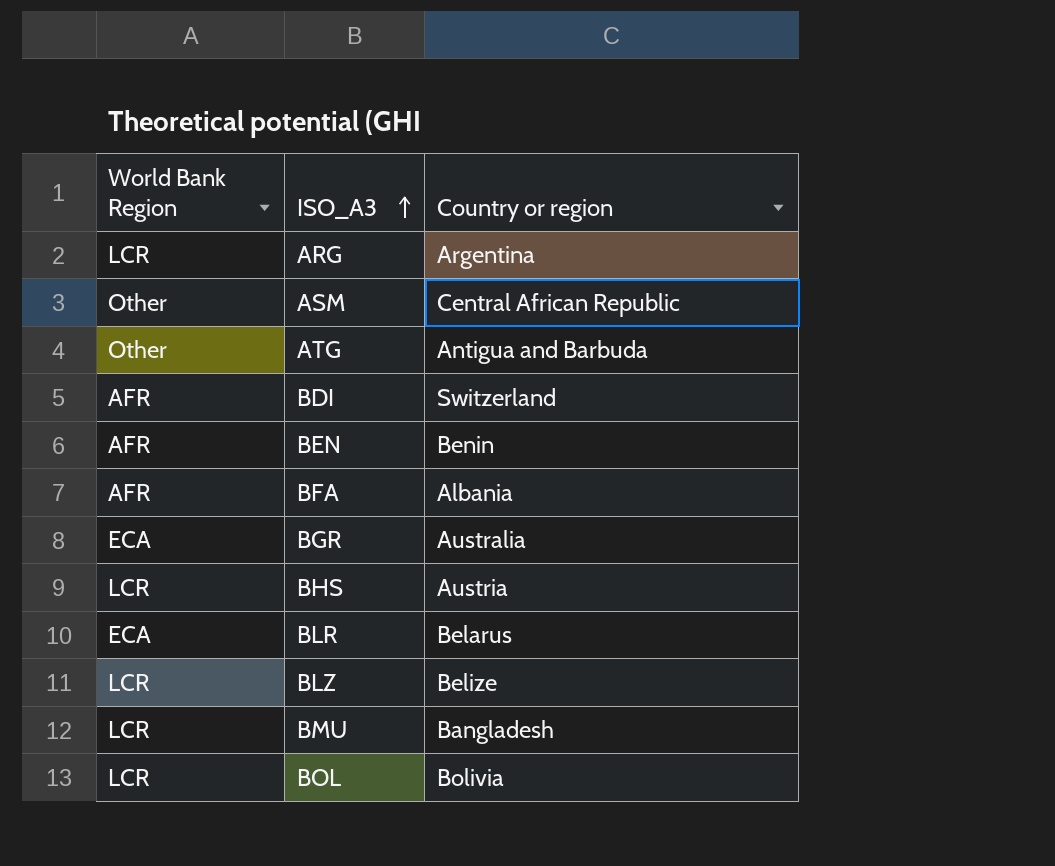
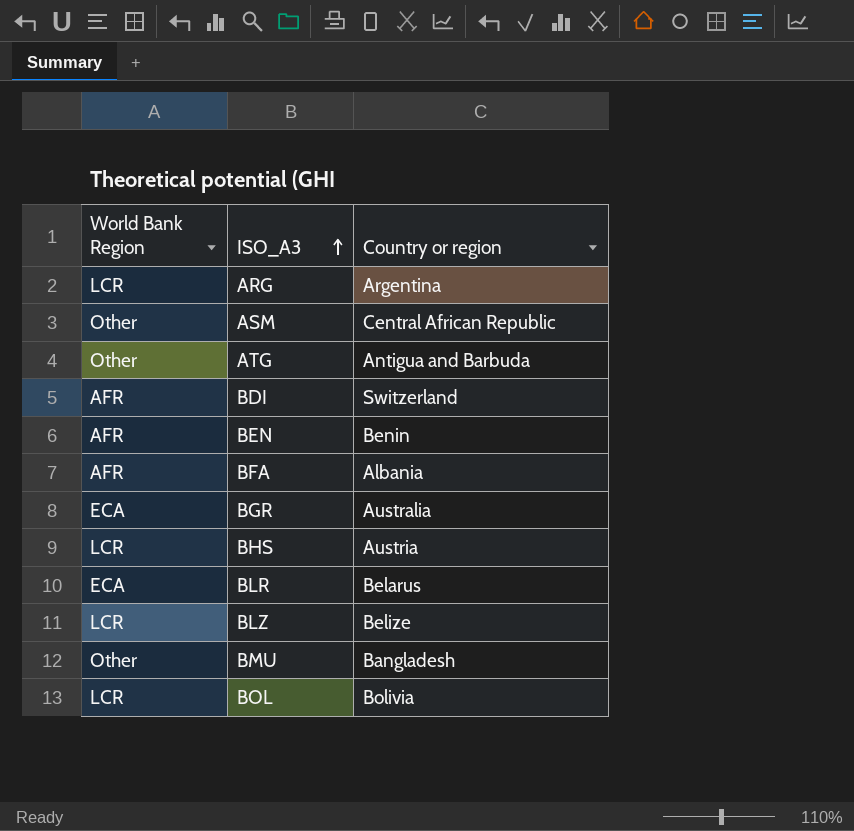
BMU | World Bank Region: LCR -> Other

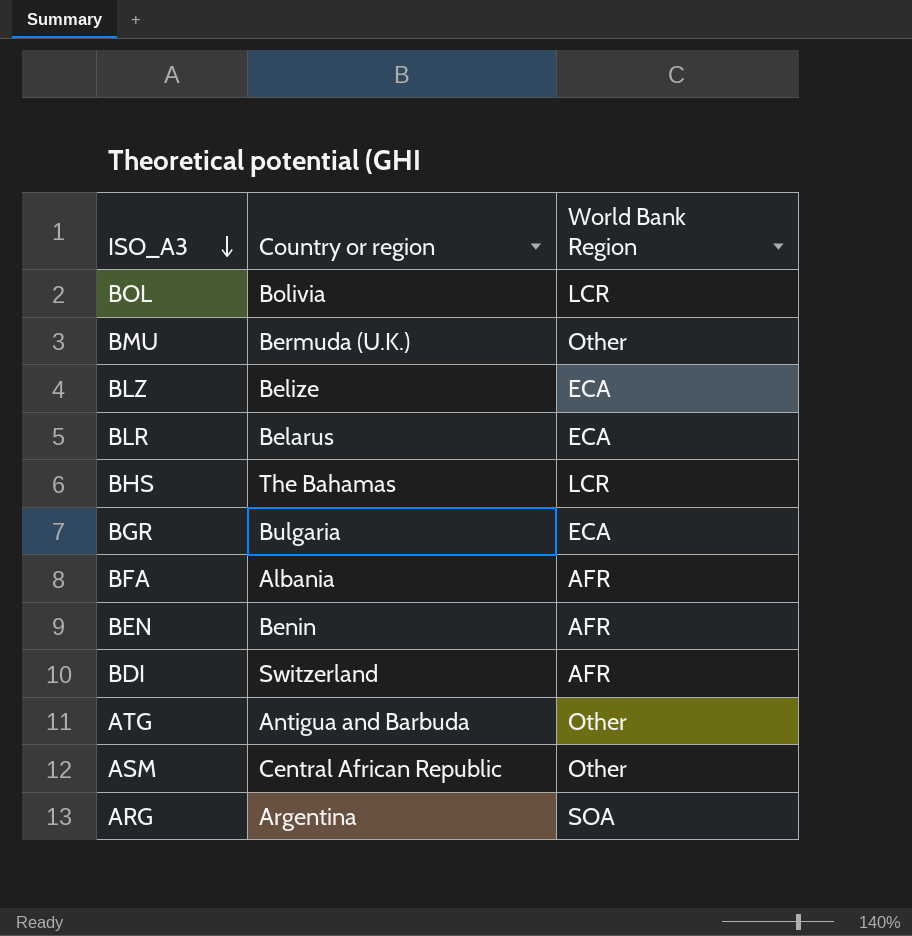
row order: ISO_A3 ascending -> ISO_A3 descending
column World Bank Region | position: 1 -> 3
BMU | Country or region: Bangladesh -> Bermuda (U.K.)
BLZ | World Bank Region: LCR -> ECA
BHS | Country or region: Austria -> The Bahamas
BGR | Country or region: Australia -> Bulgaria
ARG | World Bank Region: LCR -> SOA

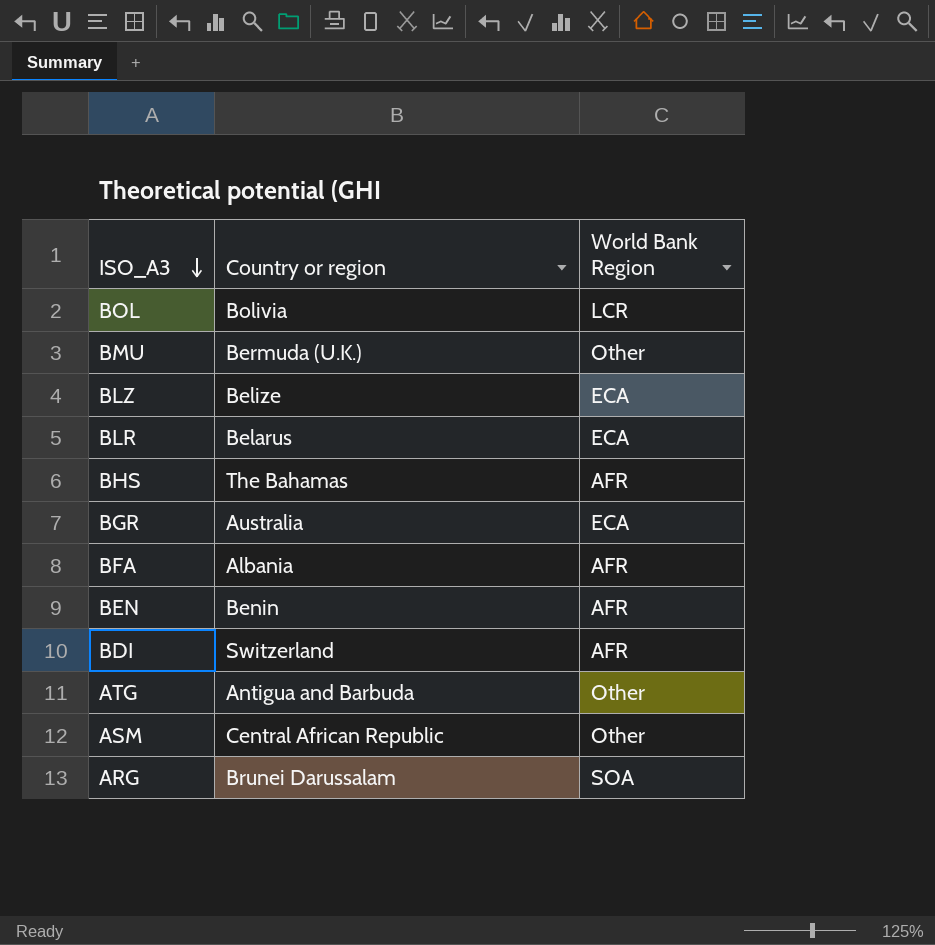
BHS | World Bank Region: LCR -> AFR
BGR | Country or region: Bulgaria -> Australia
ARG | Country or region: Argentina -> Brunei Darussalam

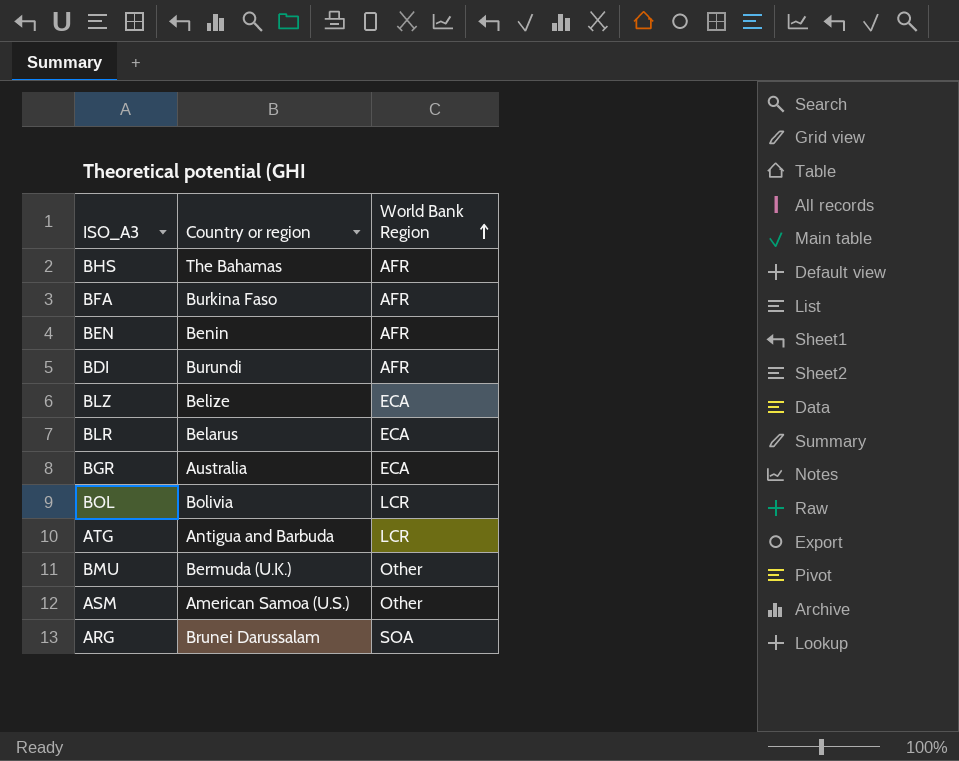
row order: ISO_A3 descending -> World Bank Region ascending
BFA | Country or region: Albania -> Burkina Faso
BDI | Country or region: Switzerland -> Burundi
ATG | World Bank Region: Other -> LCR
ASM | Country or region: Central African Republic -> American Samoa (U.S.)

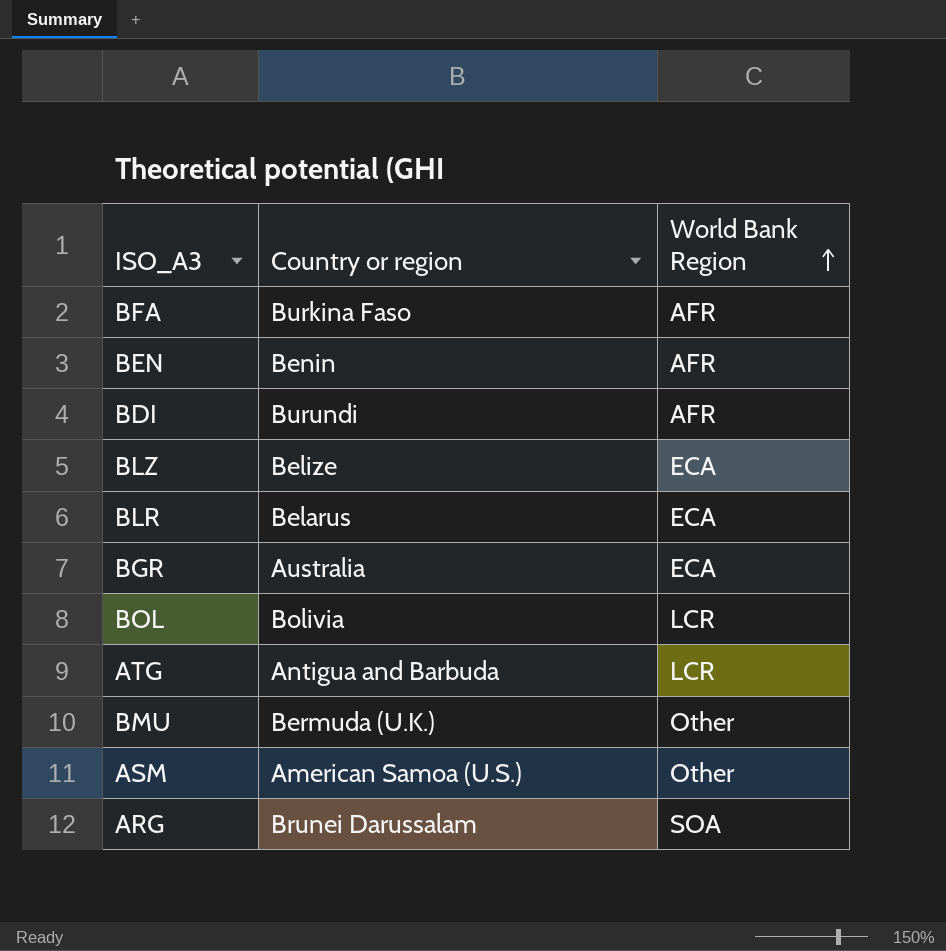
row BHS: The Bahamas | AFR -> none

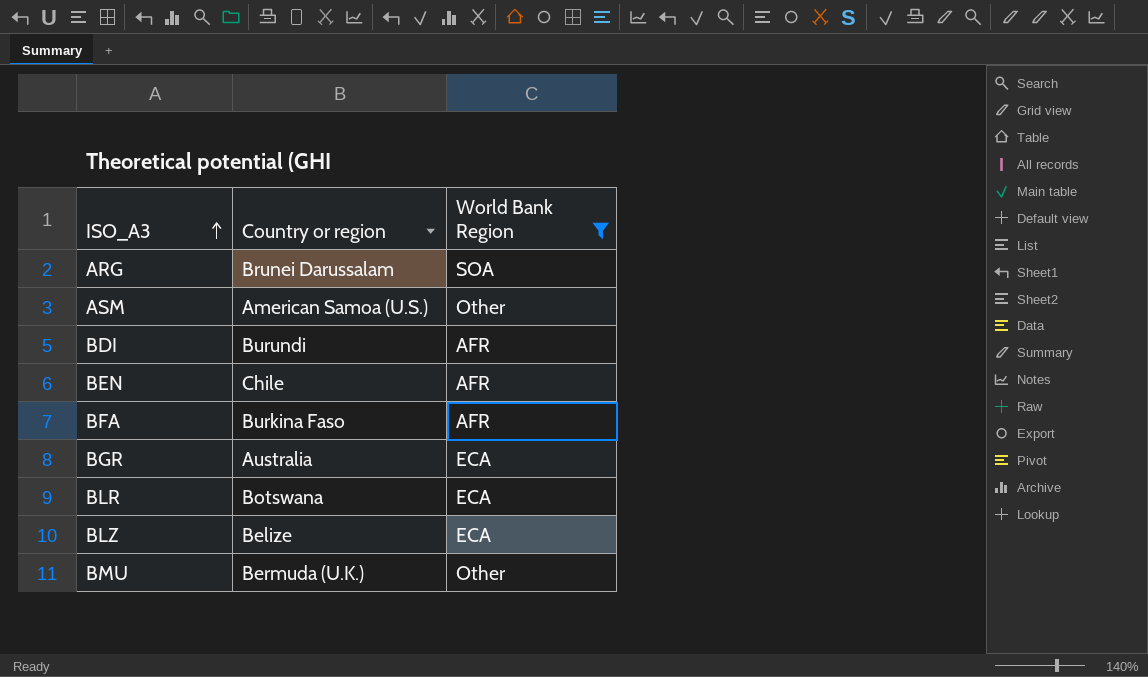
filter: none -> World Bank Region != LCR
row order: World Bank Region ascending -> ISO_A3 ascending
BEN | Country or region: Benin -> Chile
BLR | Country or region: Belarus -> Botswana

